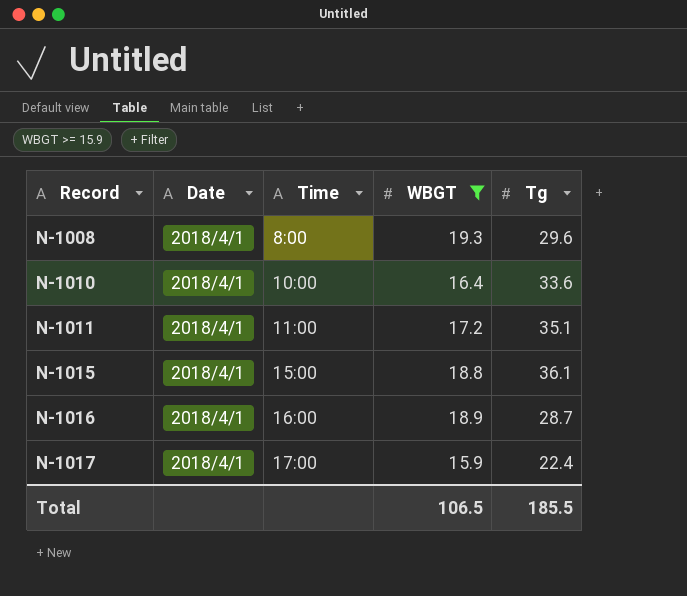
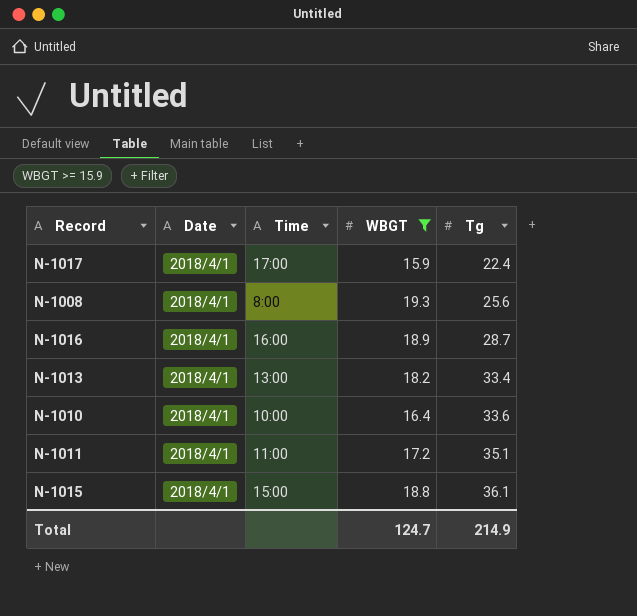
row order: Record ascending -> Tg ascending
N-1008 | Tg: 29.6 -> 25.6
row N-1013: none -> 2018/4/1 | 13:00 | 18.2 | 33.4
Total | WBGT: 106.5 -> 124.7
Total | Tg: 185.5 -> 214.9

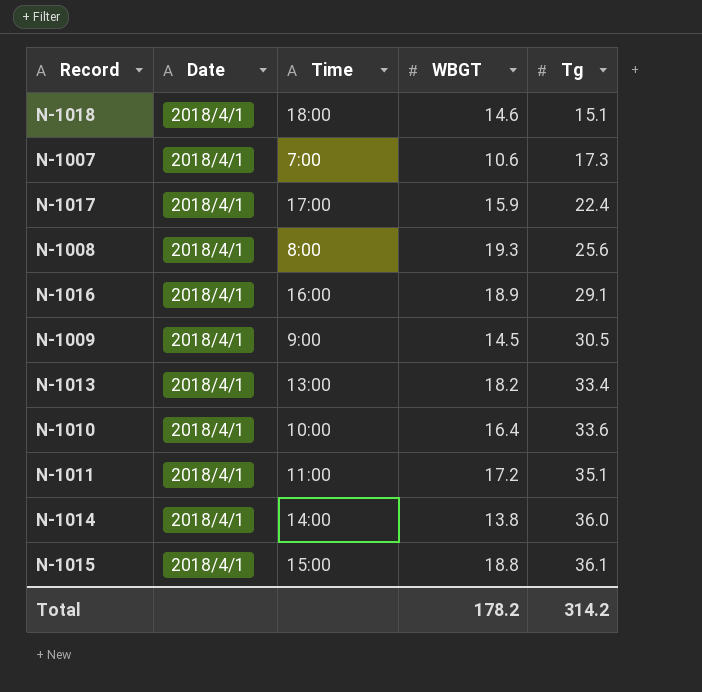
filter: WBGT >= 15.9 -> none
N-1016 | Tg: 28.7 -> 29.1
Total | WBGT: 124.7 -> 178.2
Total | Tg: 214.9 -> 314.2

